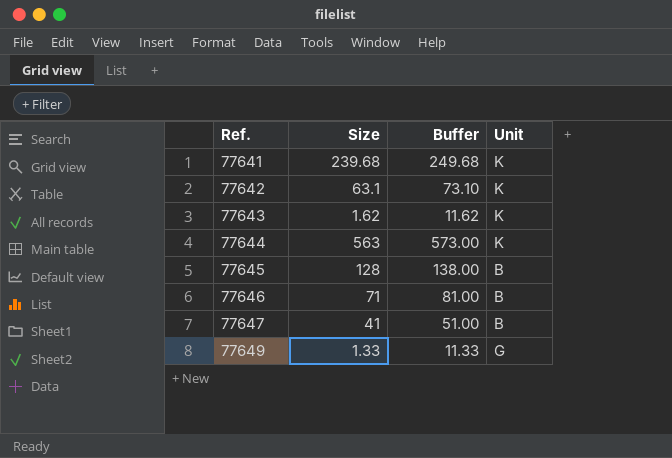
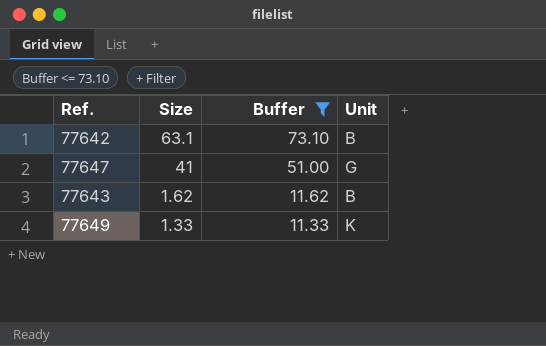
filter: none -> Buffer <= 73.10
row order: Ref. ascending -> Size descending
77642 | Unit: K -> B
77647 | Unit: B -> G
77643 | Unit: K -> B
77649 | Unit: G -> K

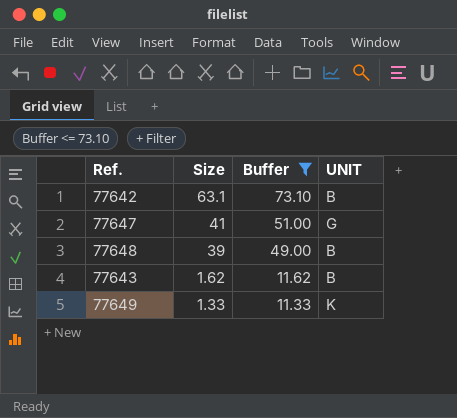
column name: Unit -> UNIT
row 77648: none -> 39 | 49.00 | B

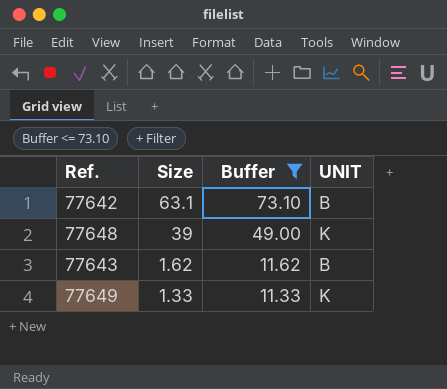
row 77647: 41 | 51.00 | G -> none
77648 | UNIT: B -> K

